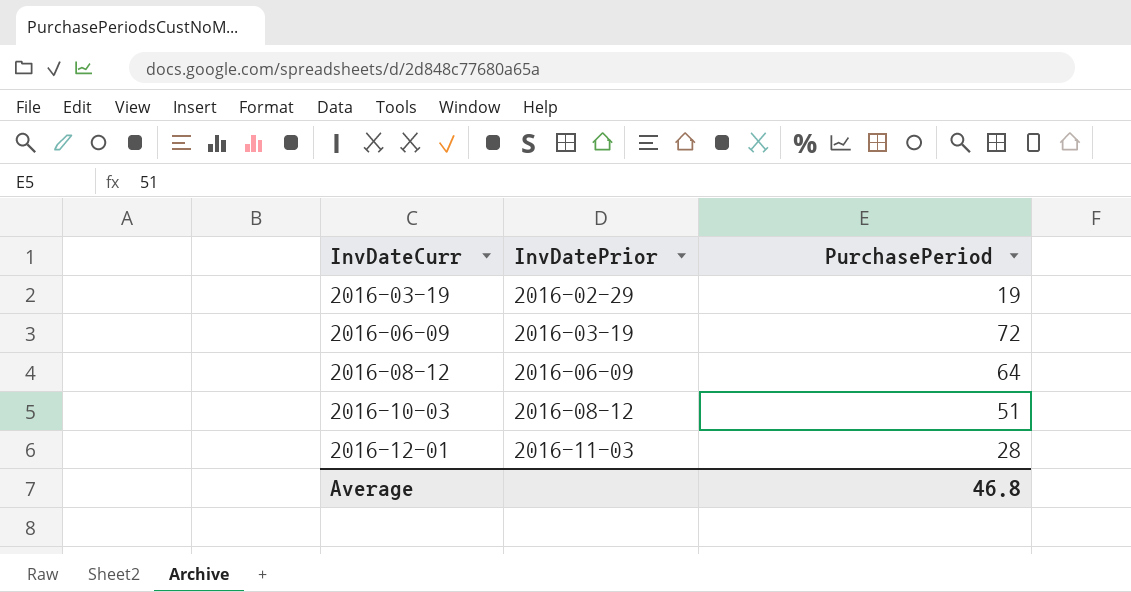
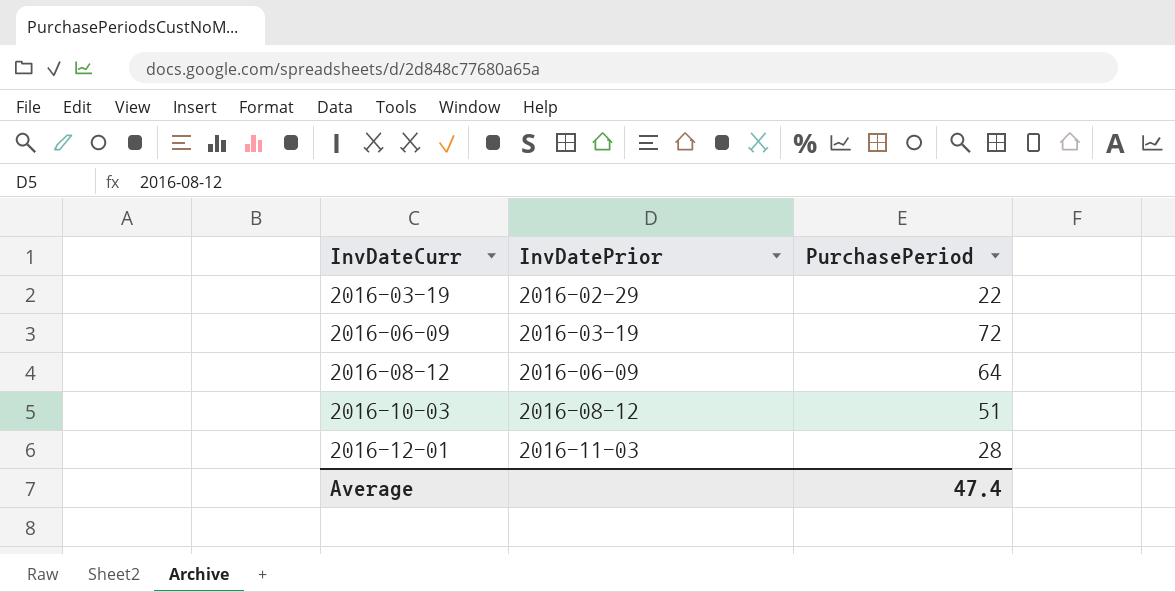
2016-03-19 | PurchasePeriod: 19 -> 22
Average | PurchasePeriod: 46.8 -> 47.4

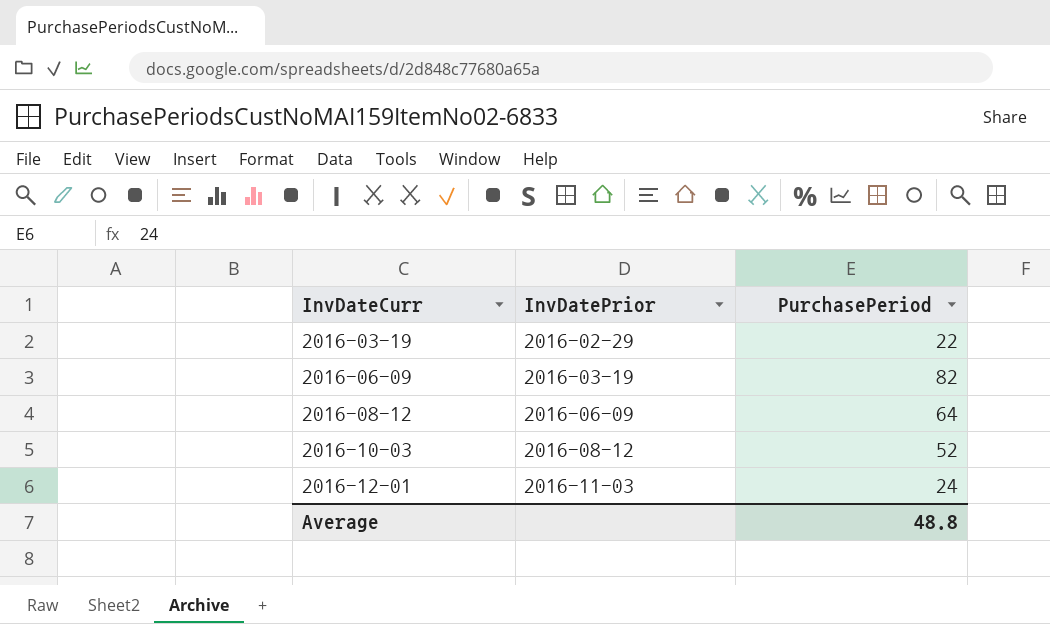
2016-06-09 | PurchasePeriod: 72 -> 82
2016-10-03 | PurchasePeriod: 51 -> 52
2016-12-01 | PurchasePeriod: 28 -> 24
Average | PurchasePeriod: 47.4 -> 48.8

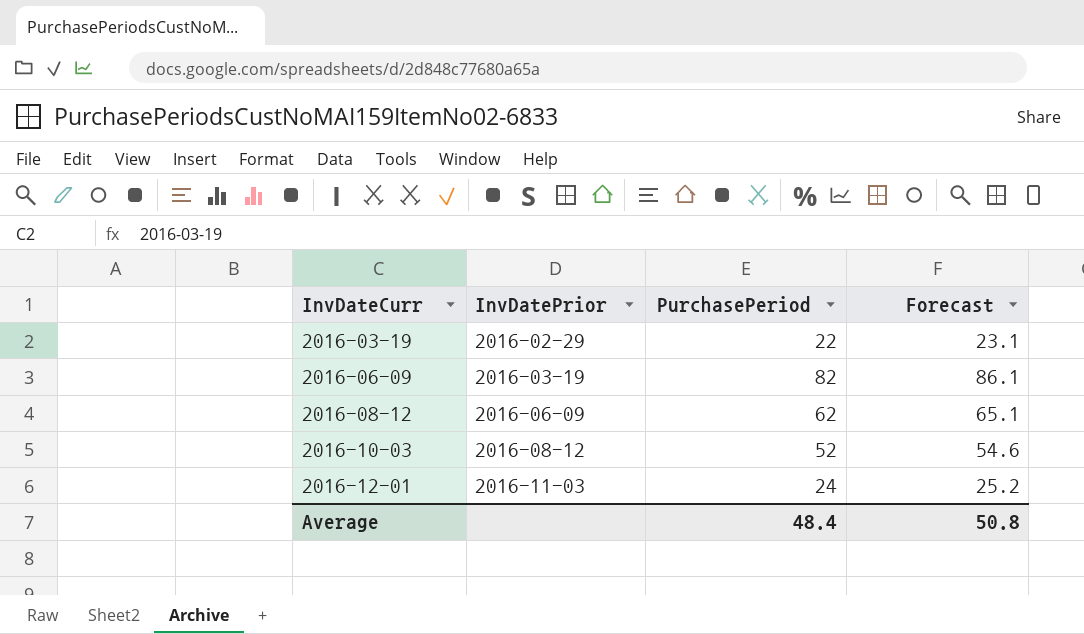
column Forecast | formula: none -> [PurchasePeriod] * 1.05
2016-08-12 | PurchasePeriod: 64 -> 62
Average | PurchasePeriod: 48.8 -> 48.4

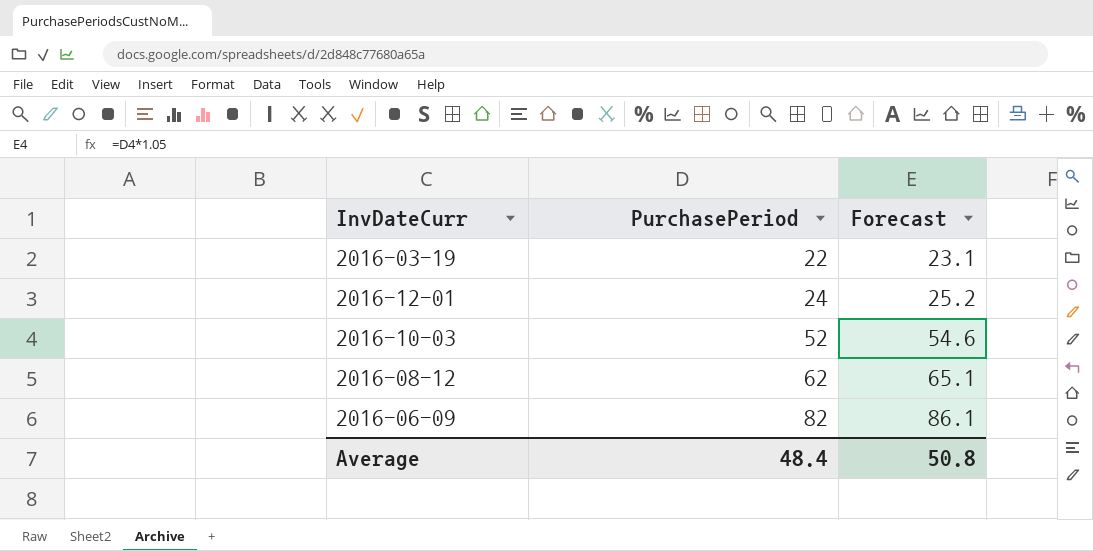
row order: InvDateCurr ascending -> PurchasePeriod ascending
column InvDatePrior | position: 2 -> none

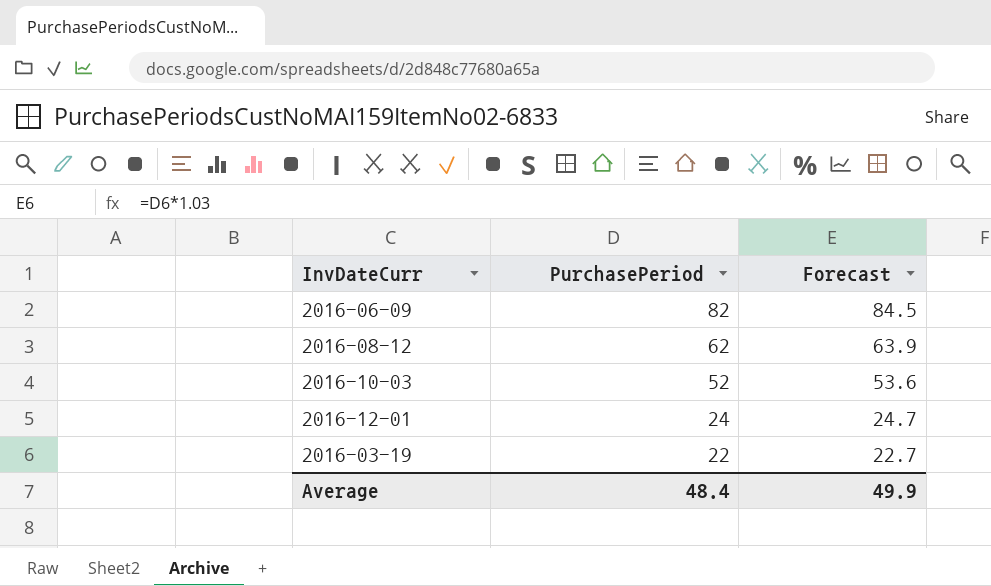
row order: PurchasePeriod ascending -> PurchasePeriod descending
column Forecast | formula: [PurchasePeriod] * 1.05 -> [PurchasePeriod] * 1.03
Average | Forecast: 50.8 -> 49.9

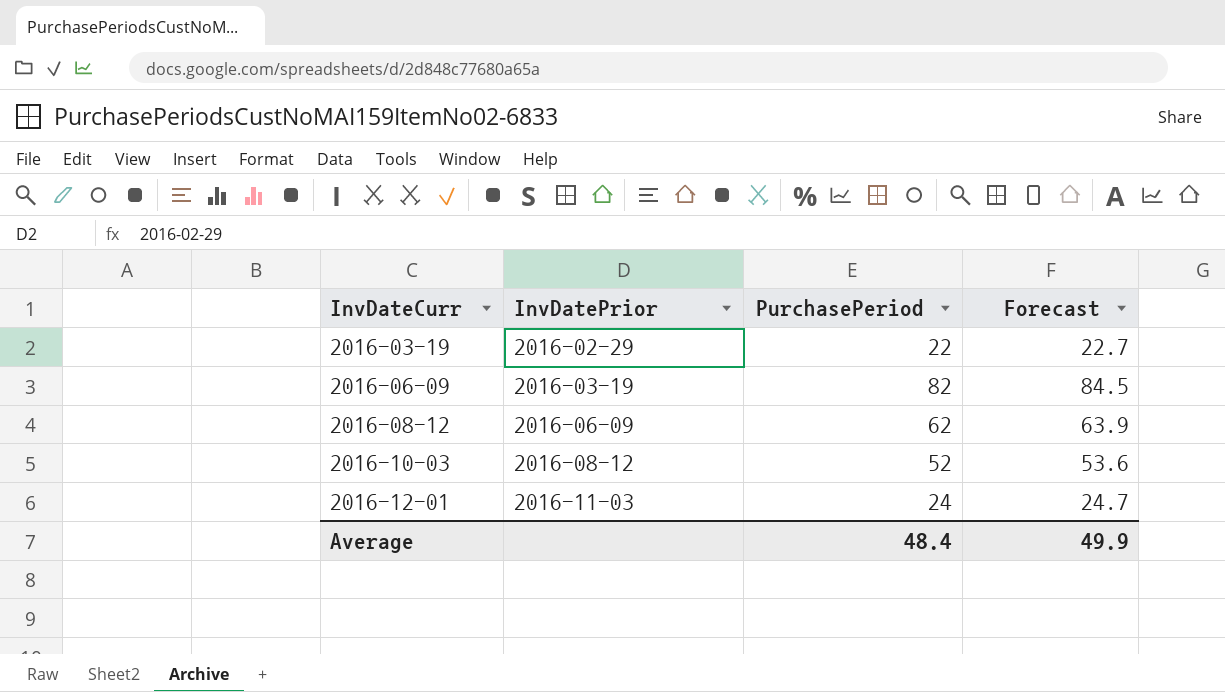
row order: PurchasePeriod descending -> InvDateCurr ascending
column InvDatePrior | position: none -> 2

